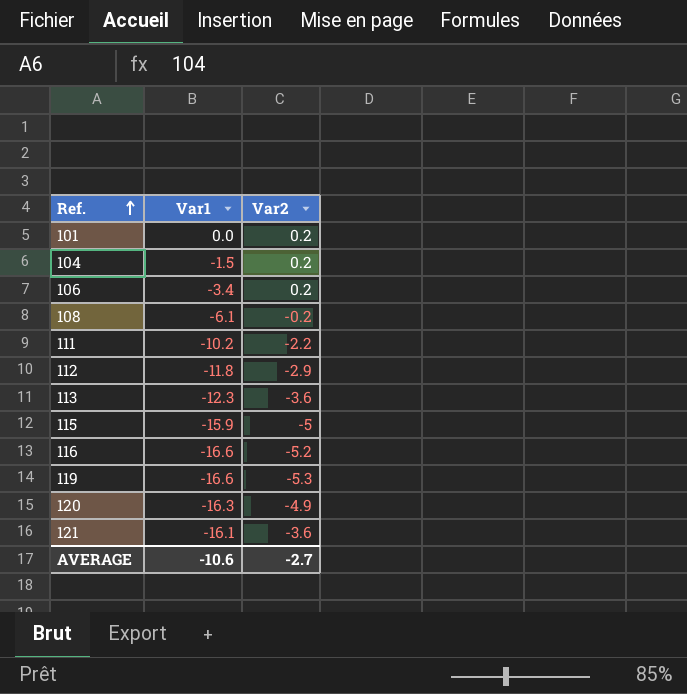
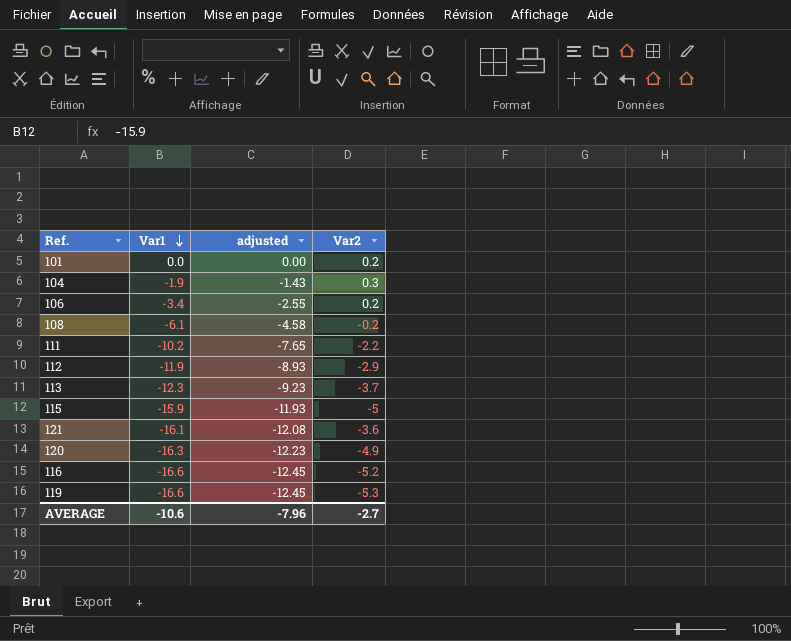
row order: Ref. ascending -> Var1 descending
column adjusted | formula: none -> [Var1] * 0.75
104 | Var1: -1.5 -> -1.9
104 | Var2: 0.2 -> 0.3
112 | Var1: -11.8 -> -11.9
113 | Var2: -3.6 -> -3.7

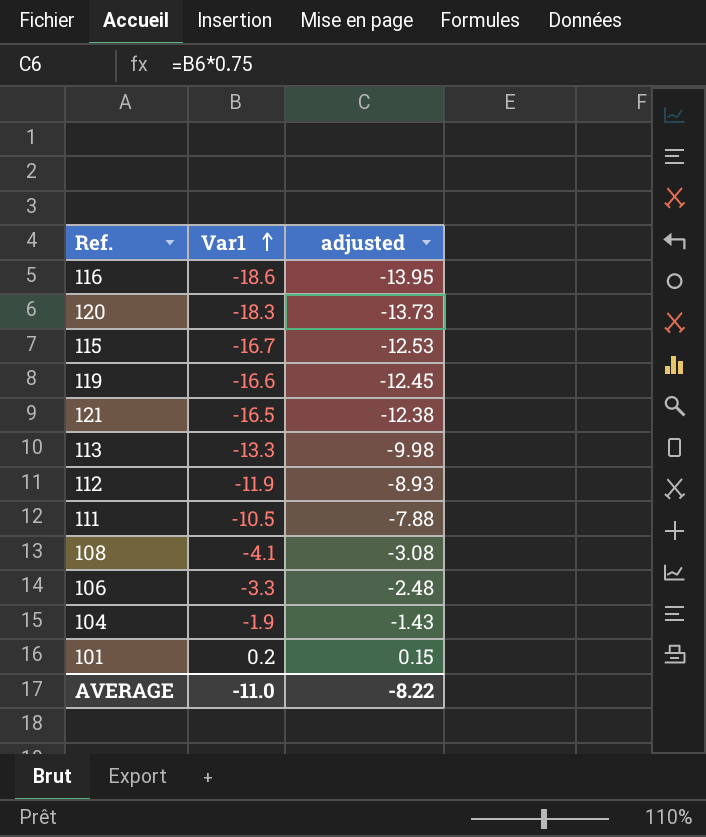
row order: Var1 descending -> Var1 ascending
column Var2 | position: 4 -> none
116 | Var1: -16.6 -> -18.6
116 | adjusted: -12.45 -> -13.95
120 | Var1: -16.3 -> -18.3
120 | adjusted: -12.23 -> -13.73
115 | Var1: -15.9 -> -16.7
115 | adjusted: -11.93 -> -12.53
121 | Var1: -16.1 -> -16.5
121 | adjusted: -12.08 -> -12.38
113 | Var1: -12.3 -> -13.3
113 | adjusted: -9.23 -> -9.98
111 | Var1: -10.2 -> -10.5
111 | adjusted: -7.65 -> -7.88
108 | Var1: -6.1 -> -4.1
108 | adjusted: -4.58 -> -3.08
106 | Var1: -3.4 -> -3.3
106 | adjusted: -2.55 -> -2.48
101 | Var1: 0.0 -> 0.2
101 | adjusted: 0.00 -> 0.15
AVERAGE | Var1: -10.6 -> -11.0
AVERAGE | adjusted: -7.96 -> -8.22

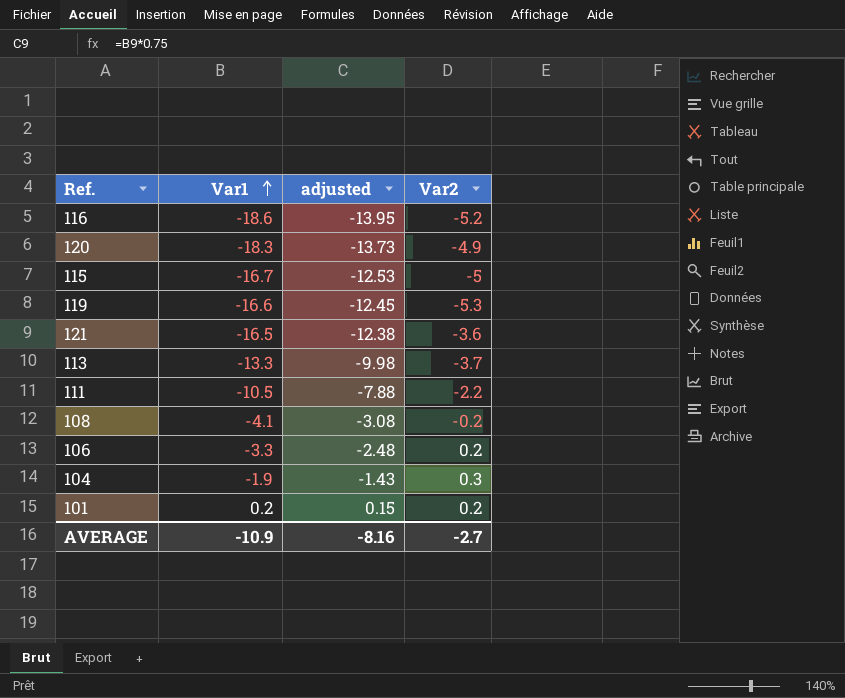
column Var2 | position: none -> 4
row 112: -11.9 | -8.93 -> none
AVERAGE | Var1: -11.0 -> -10.9
AVERAGE | adjusted: -8.22 -> -8.16

